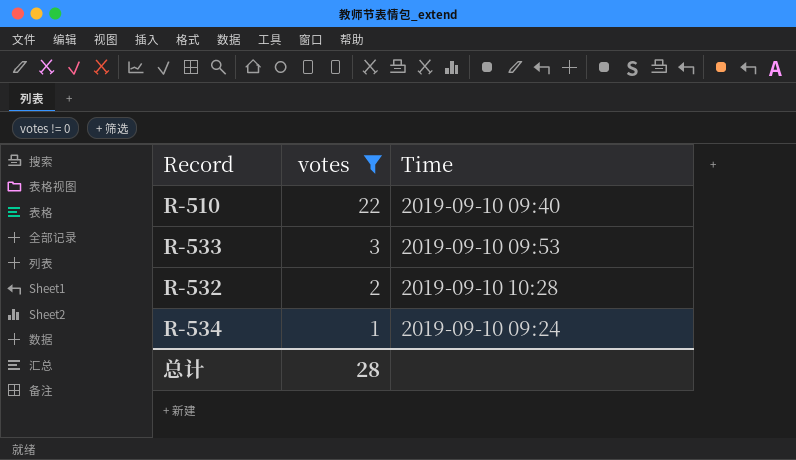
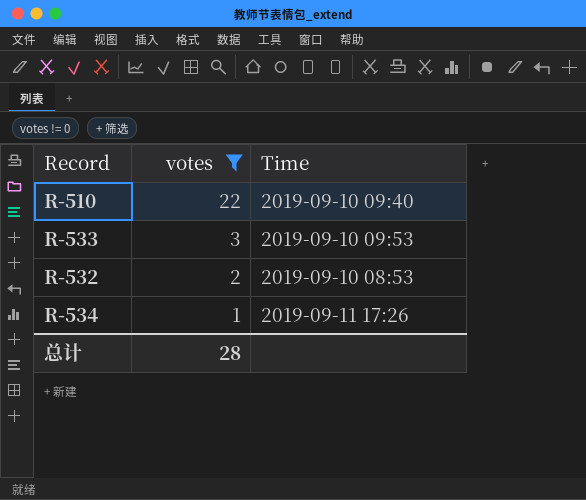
R-532 | Time: 2019-09-10 10:28 -> 2019-09-10 08:53
R-534 | Time: 2019-09-10 09:24 -> 2019-09-11 17:26

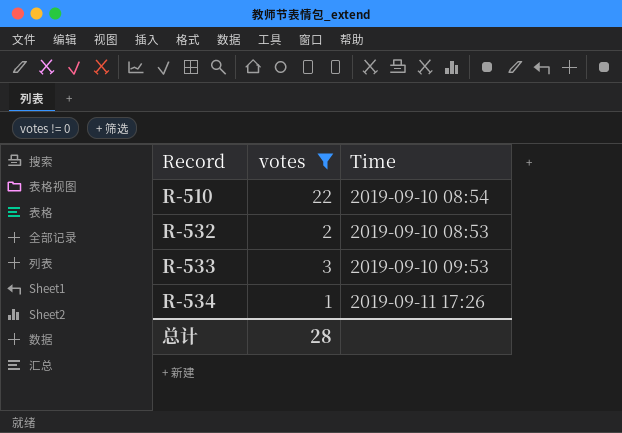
row order: votes descending -> Record ascending
R-510 | Time: 2019-09-10 09:40 -> 2019-09-10 08:54

